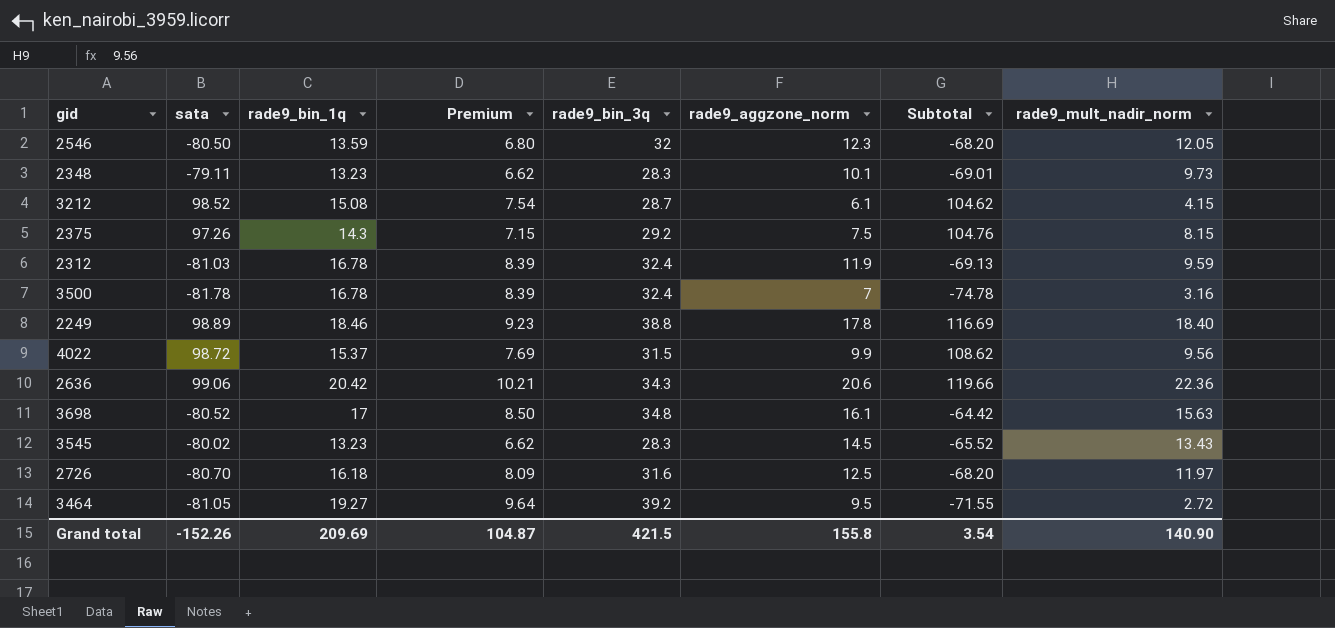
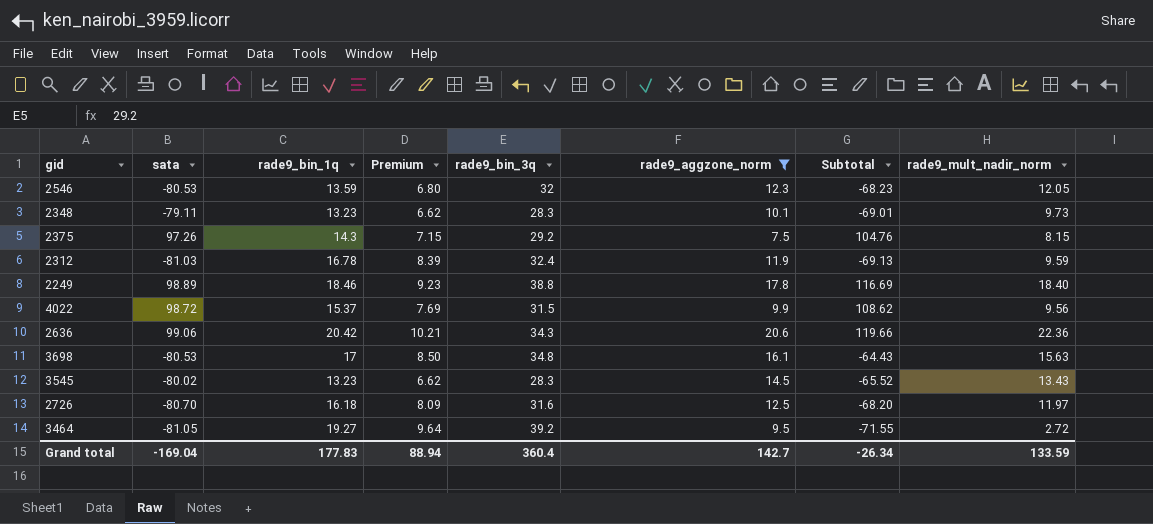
filter: none -> rade9_aggzone_norm >= 7.5
2546 | sata: -80.50 -> -80.53
2546 | Subtotal: -68.20 -> -68.23
3698 | sata: -80.52 -> -80.53
3698 | Subtotal: -64.42 -> -64.43
Grand total | sata: -152.26 -> -169.04
Grand total | rade9_bin_1q: 209.69 -> 177.83
Grand total | Premium: 104.87 -> 88.94
Grand total | rade9_bin_3q: 421.5 -> 360.4
Grand total | rade9_aggzone_norm: 155.8 -> 142.7
Grand total | Subtotal: 3.54 -> -26.34
Grand total | rade9_mult_nadir_norm: 140.90 -> 133.59

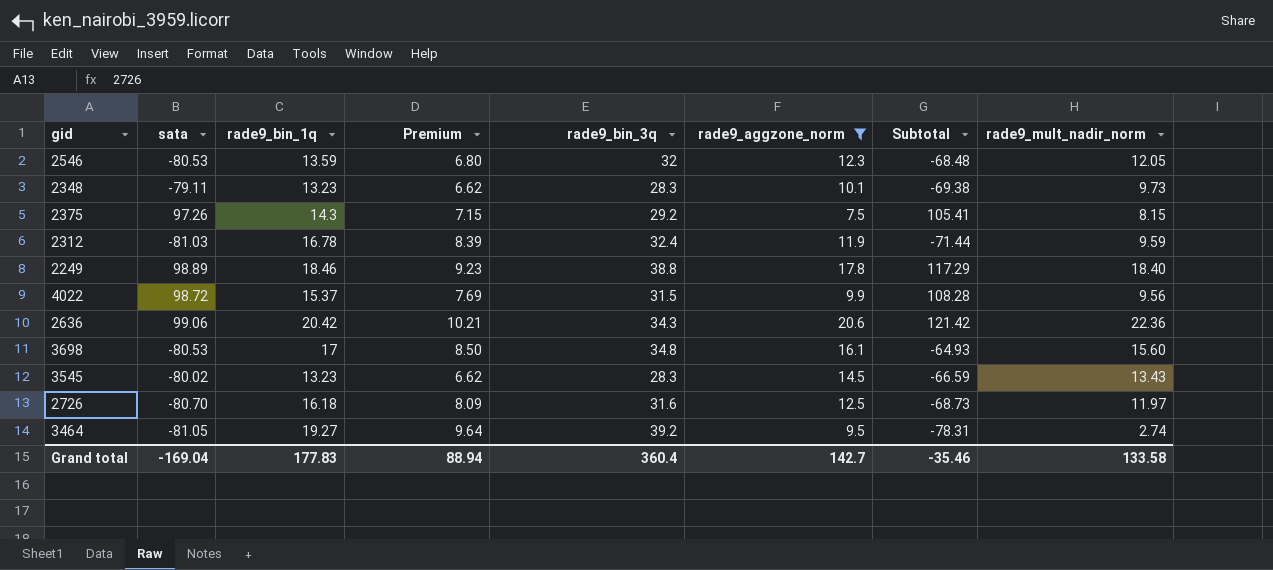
column Subtotal | formula: [sata] + [rade9_aggzone_norm] -> [sata] + [rade9_mult_nadir_norm]
3698 | rade9_mult_nadir_norm: 15.63 -> 15.60
3464 | rade9_mult_nadir_norm: 2.72 -> 2.74
Grand total | Subtotal: -26.34 -> -35.46
Grand total | rade9_mult_nadir_norm: 133.59 -> 133.58

